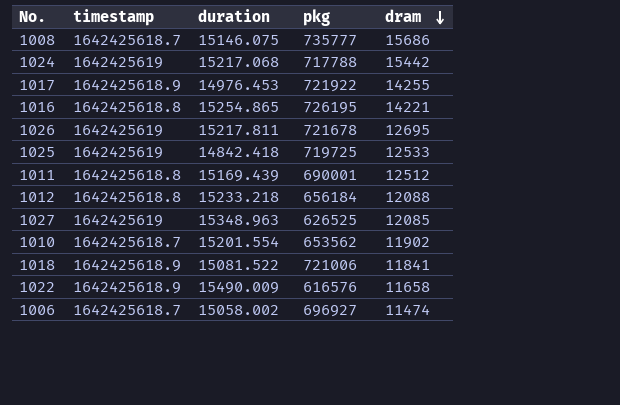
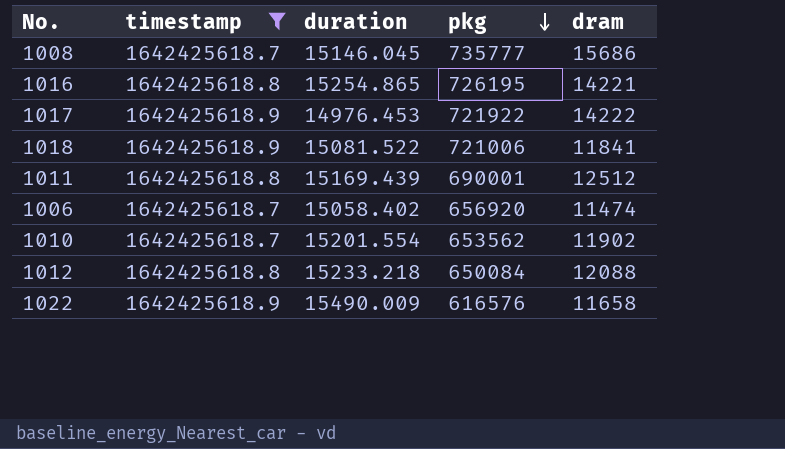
filter: none -> timestamp != 1642425619
row order: dram descending -> pkg descending
1008 | duration: 15146.075 -> 15146.045
1017 | dram: 14255 -> 14222
1006 | duration: 15058.002 -> 15058.402
1006 | pkg: 696927 -> 656920
1012 | pkg: 656184 -> 650084

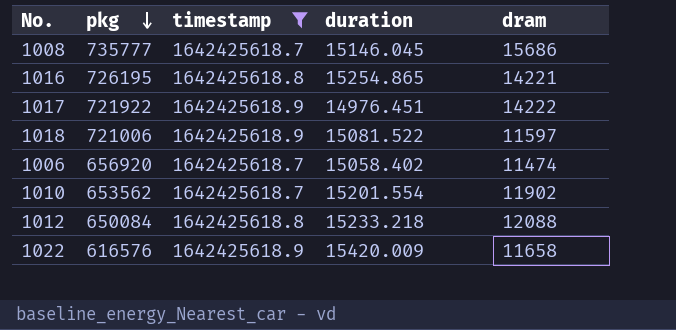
column pkg | position: 4 -> 2
row 1011: 1642425618.8 | 15169.439 | 690001 | 12512 -> none
1017 | duration: 14976.453 -> 14976.451
1018 | dram: 11841 -> 11597
1022 | duration: 15490.009 -> 15420.009

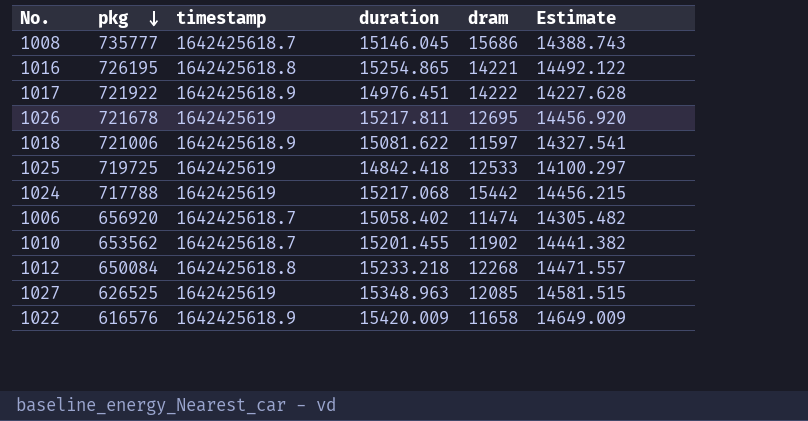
filter: timestamp != 1642425619 -> none
column Estimate | formula: none -> [duration] * 0.95
1018 | duration: 15081.522 -> 15081.622
1010 | duration: 15201.554 -> 15201.455
1012 | dram: 12088 -> 12268

